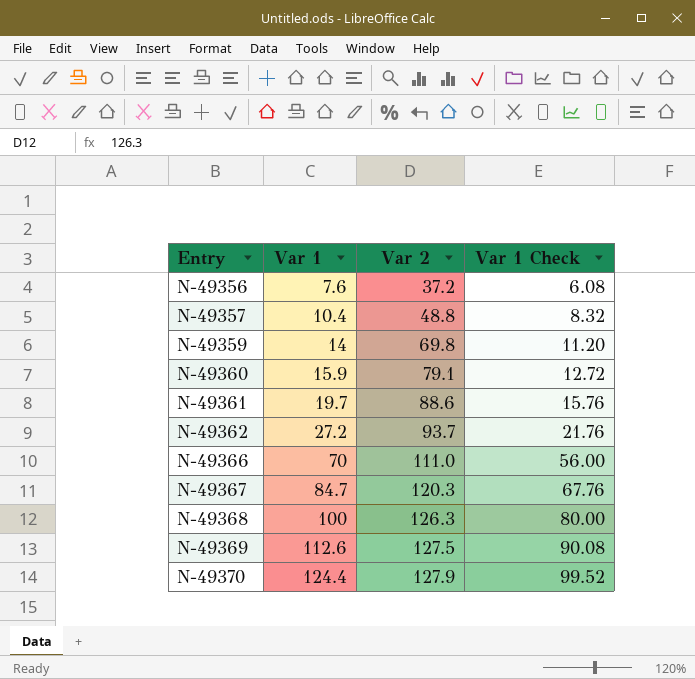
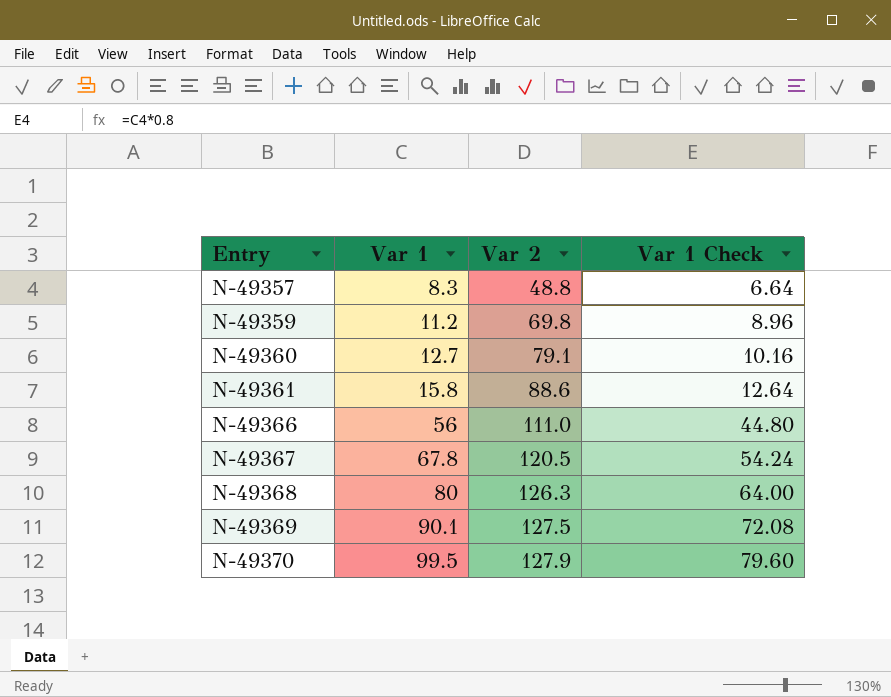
row N-49356: 7.6 | 37.2 | 6.08 -> none
row N-49362: 27.2 | 93.7 | 21.76 -> none
N-49357 | Var 1: 10.4 -> 8.3
N-49357 | Var 1 Check: 8.32 -> 6.64
N-49359 | Var 1: 14 -> 11.2
N-49359 | Var 1 Check: 11.20 -> 8.96
N-49360 | Var 1: 15.9 -> 12.7
N-49360 | Var 1 Check: 12.72 -> 10.16
N-49361 | Var 1: 19.7 -> 15.8
N-49361 | Var 1 Check: 15.76 -> 12.64
N-49366 | Var 1: 70 -> 56
N-49366 | Var 1 Check: 56.00 -> 44.80
N-49367 | Var 1: 84.7 -> 67.8
N-49367 | Var 2: 120.3 -> 120.5
N-49367 | Var 1 Check: 67.76 -> 54.24
N-49368 | Var 1: 100 -> 80
N-49368 | Var 1 Check: 80.00 -> 64.00
N-49369 | Var 1: 112.6 -> 90.1
N-49369 | Var 1 Check: 90.08 -> 72.08
N-49370 | Var 1: 124.4 -> 99.5
N-49370 | Var 1 Check: 99.52 -> 79.60

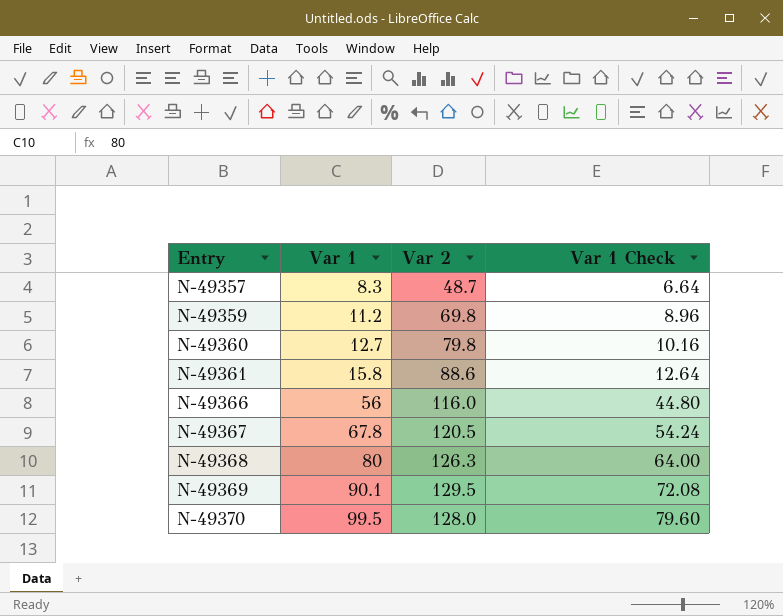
N-49357 | Var 2: 48.8 -> 48.7
N-49360 | Var 2: 79.1 -> 79.8
N-49366 | Var 2: 111.0 -> 116.0
N-49369 | Var 2: 127.5 -> 129.5
N-49370 | Var 2: 127.9 -> 128.0

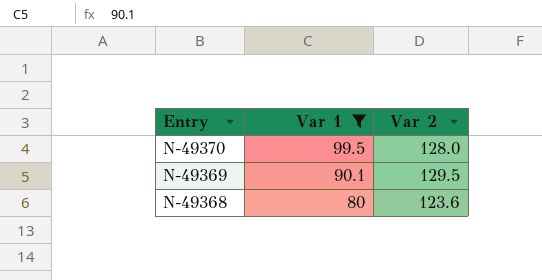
filter: none -> Var 1 >= 80
row order: Entry ascending -> Entry descending
column Var 1 Check | formula: [Var 1] * 0.8 -> none
N-49368 | Var 2: 126.3 -> 123.6

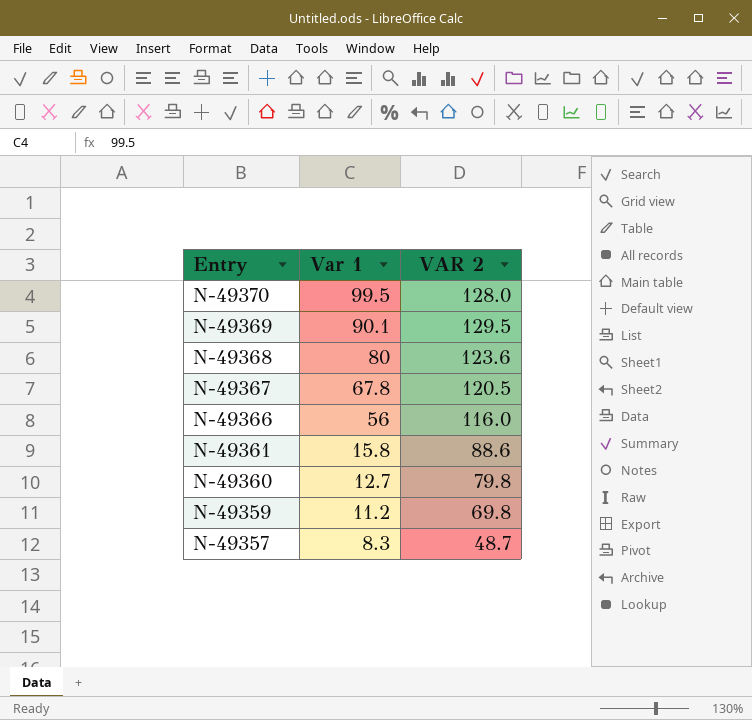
filter: Var 1 >= 80 -> none
column name: Var 2 -> VAR 2

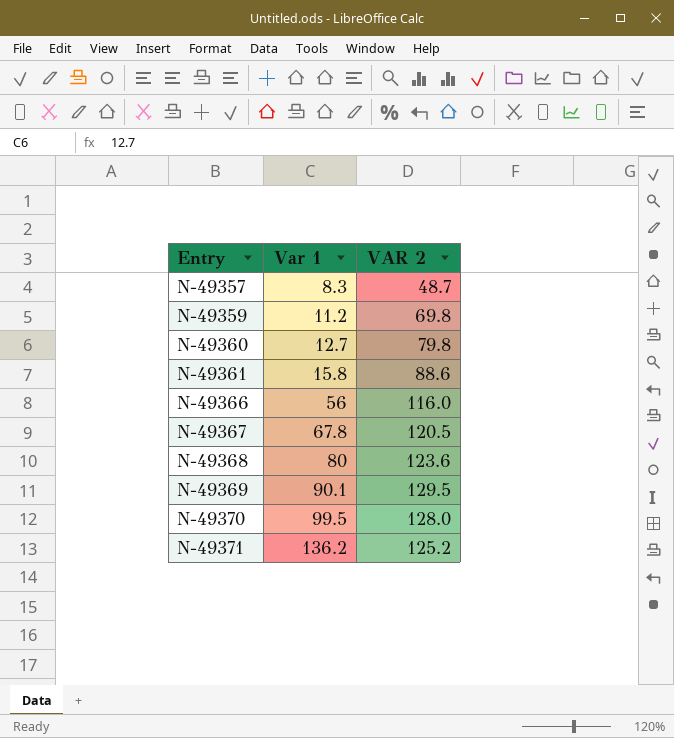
row order: Entry descending -> Entry ascending
row N-49371: none -> 136.2 | 125.2

